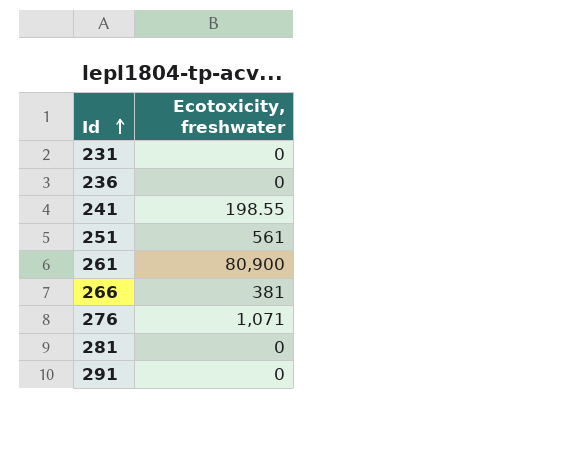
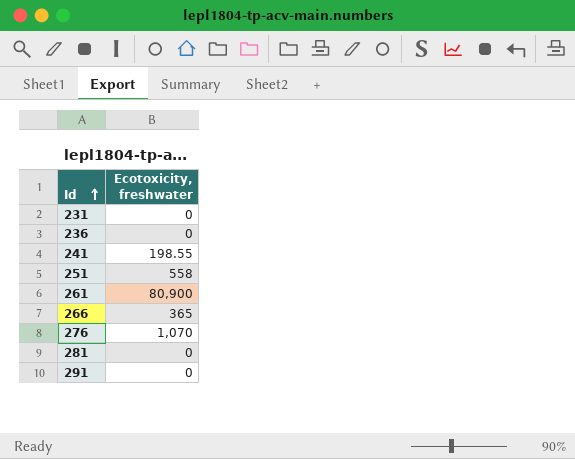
251 | Ecotoxicity, freshwater: 561 -> 558
266 | Ecotoxicity, freshwater: 381 -> 365
276 | Ecotoxicity, freshwater: 1,071 -> 1,070

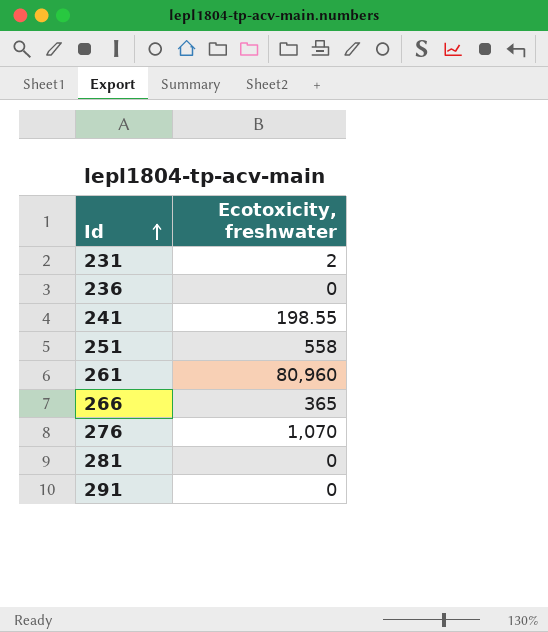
231 | Ecotoxicity, freshwater: 0 -> 2
261 | Ecotoxicity, freshwater: 80,900 -> 80,960

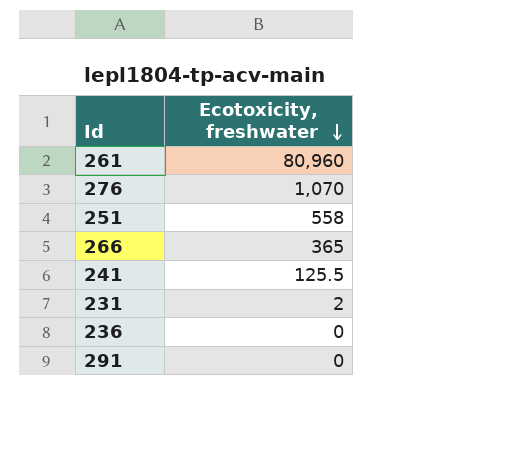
row order: Id ascending -> Ecotoxicity, freshwater descending
row 281: 0 -> none
241 | Ecotoxicity, freshwater: 198.55 -> 125.5

